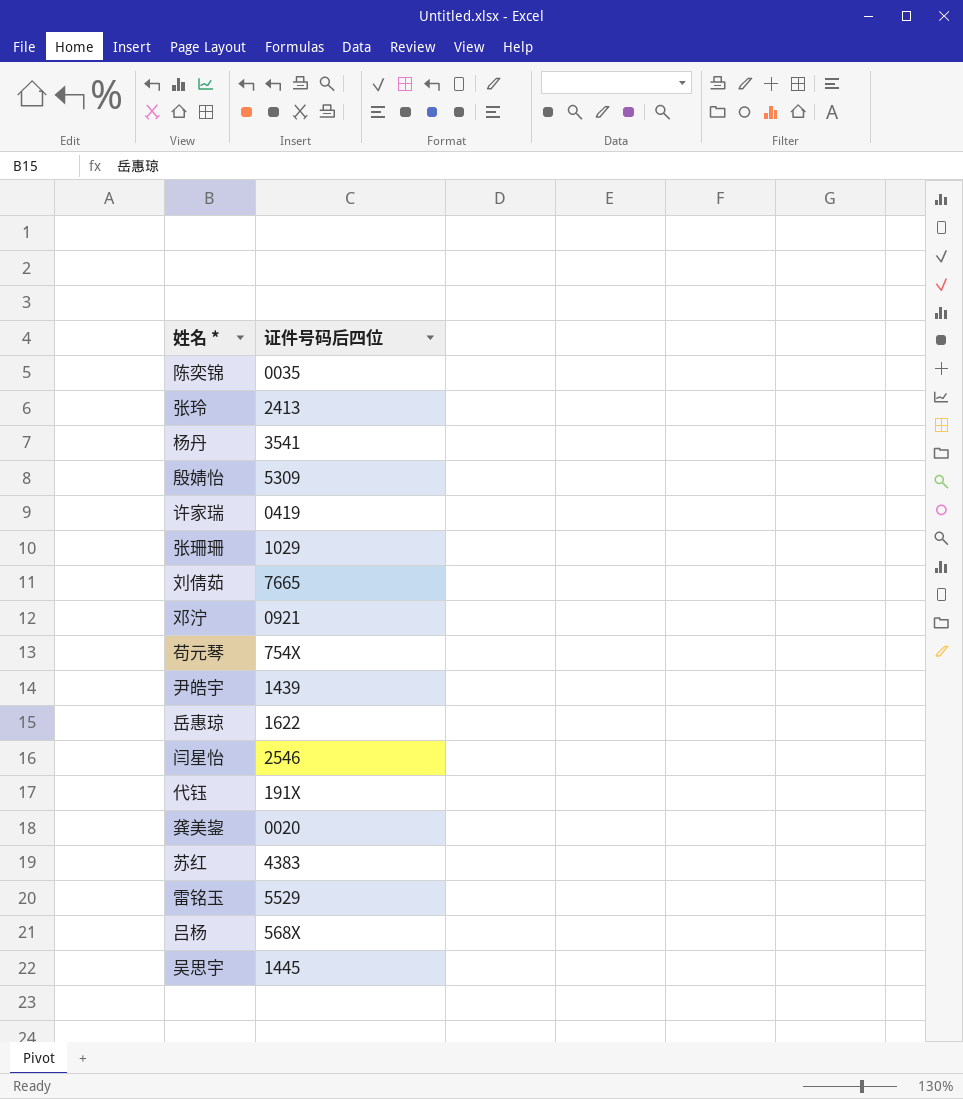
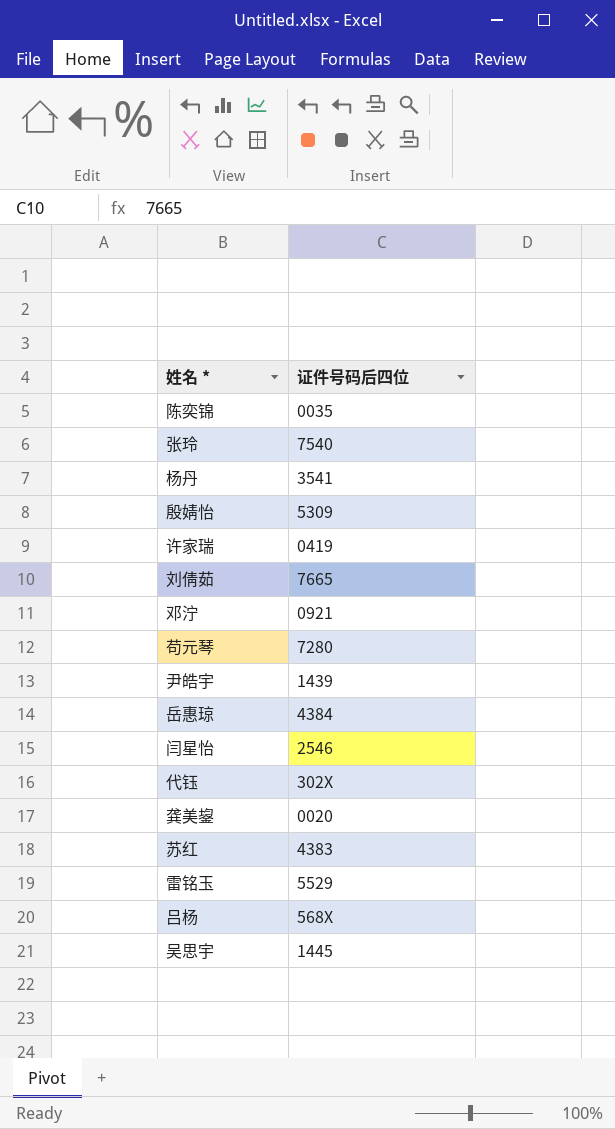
row 张珊珊: 1029 -> none
张玲 | 证件号码后四位: 2413 -> 7540
苟元琴 | 证件号码后四位: 754X -> 7280
岳惠琼 | 证件号码后四位: 1622 -> 4384
代钰 | 证件号码后四位: 191X -> 302X

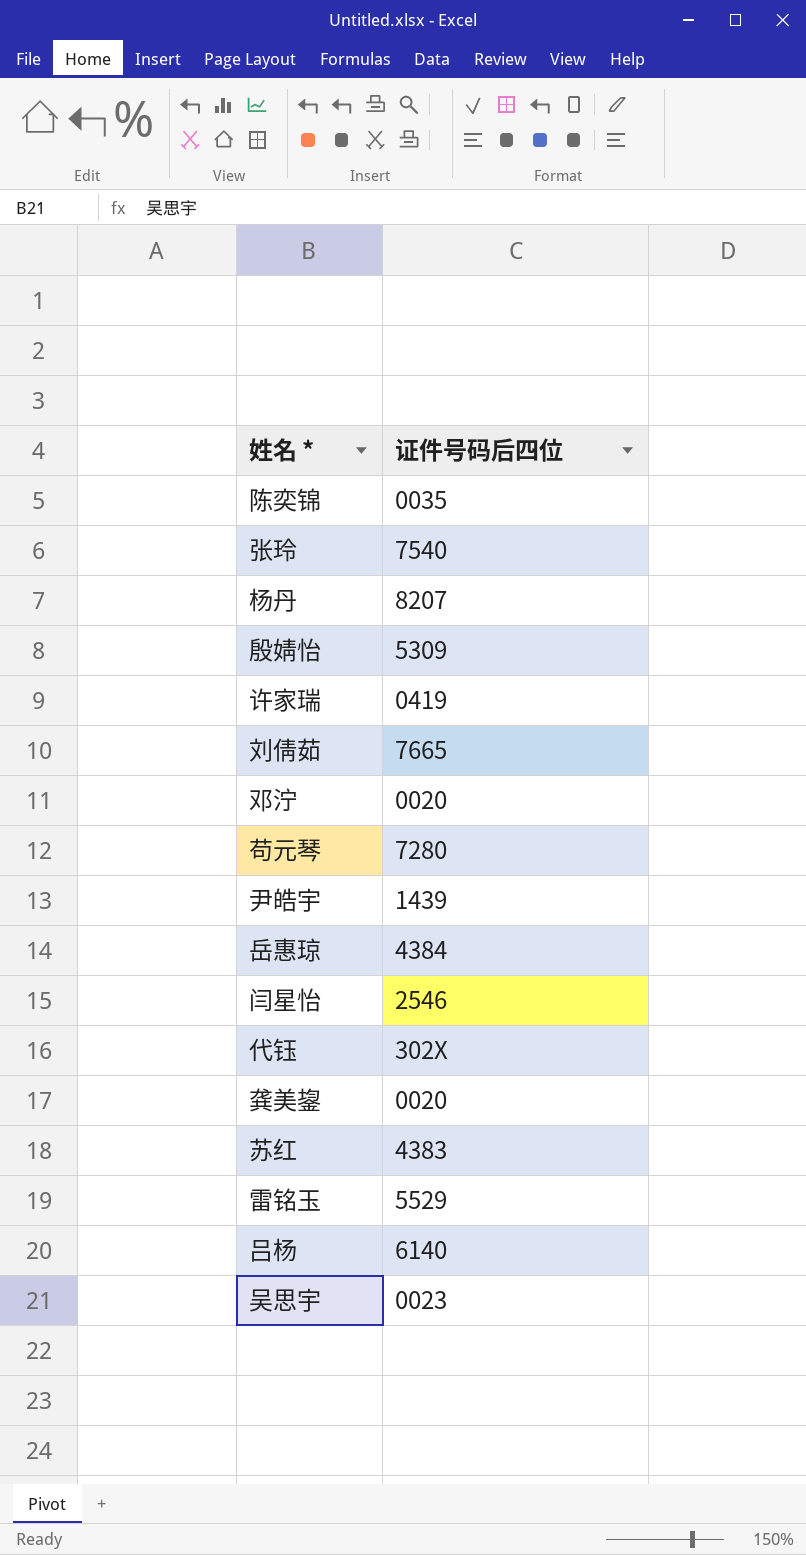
杨丹 | 证件号码后四位: 3541 -> 8207
邓泞 | 证件号码后四位: 0921 -> 0020
吕杨 | 证件号码后四位: 568X -> 6140
吴思宇 | 证件号码后四位: 1445 -> 0023

